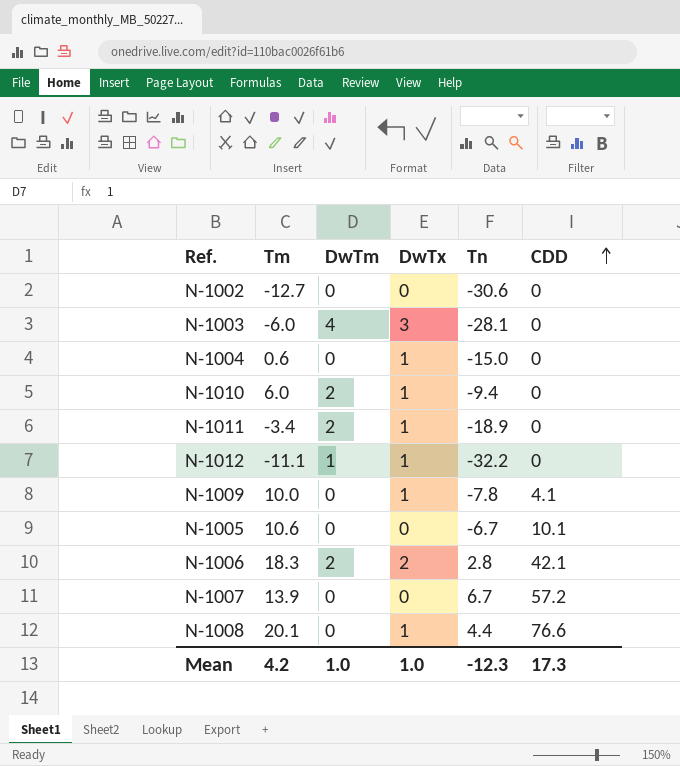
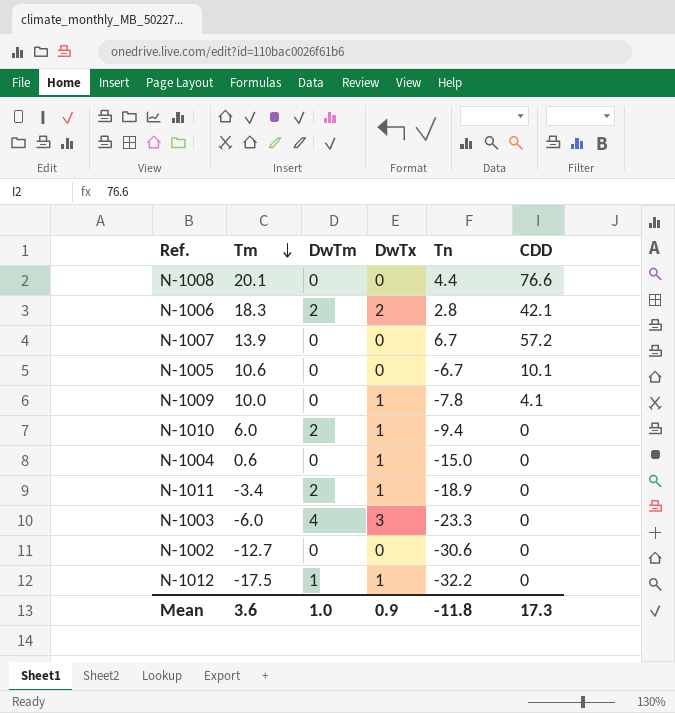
row order: CDD ascending -> Tm descending
N-1008 | DwTx: 1 -> 0
N-1003 | Tn: -28.1 -> -23.3
N-1012 | Tm: -11.1 -> -17.5
Mean | Tm: 4.2 -> 3.6
Mean | DwTx: 1.0 -> 0.9
Mean | Tn: -12.3 -> -11.8

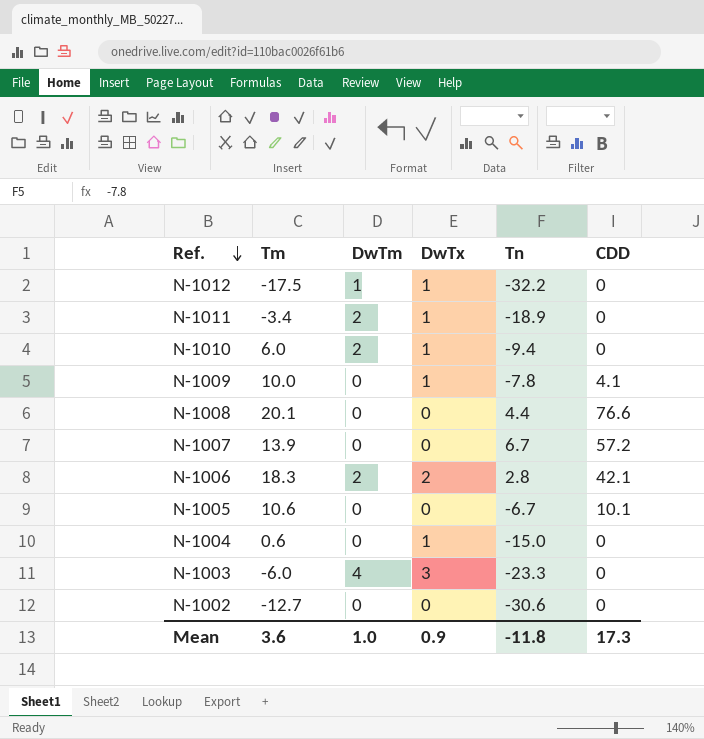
row order: Tm descending -> Ref. descending

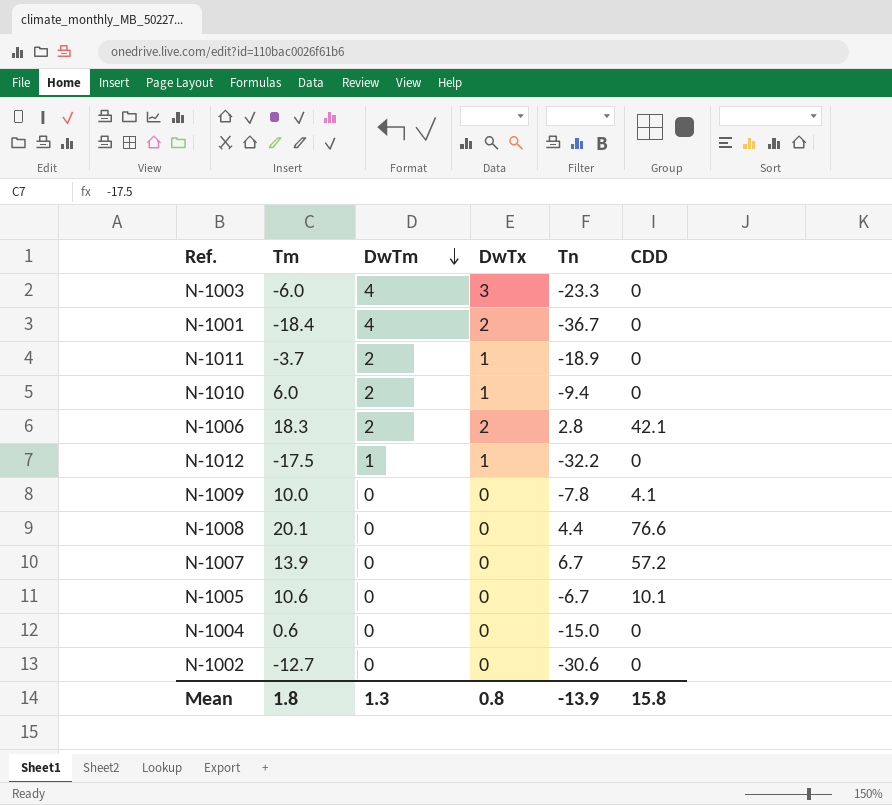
row order: Ref. descending -> DwTm descending
row N-1001: none -> -18.4 | 4 | 2 | -36.7 | 0
N-1011 | Tm: -3.4 -> -3.7
N-1009 | DwTx: 1 -> 0
N-1004 | DwTx: 1 -> 0
Mean | Tm: 3.6 -> 1.8
Mean | DwTm: 1.0 -> 1.3
Mean | DwTx: 0.9 -> 0.8
Mean | Tn: -11.8 -> -13.9
Mean | CDD: 17.3 -> 15.8

